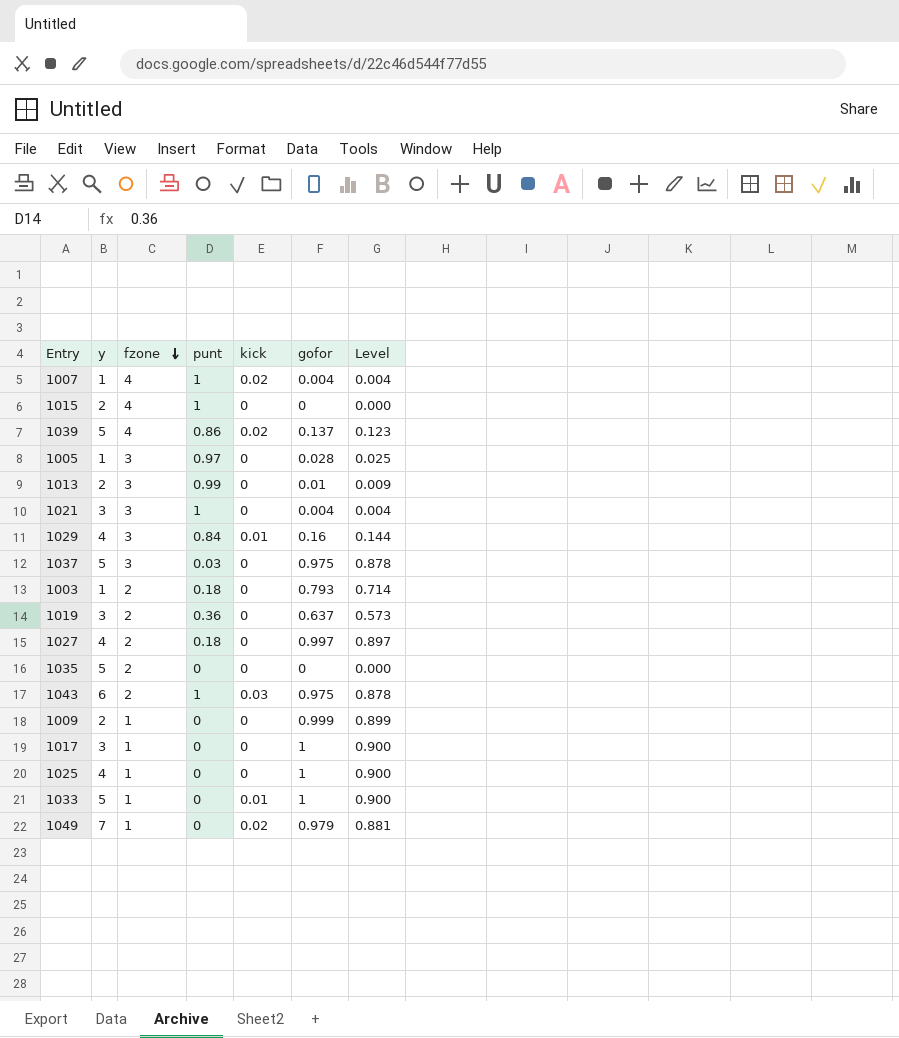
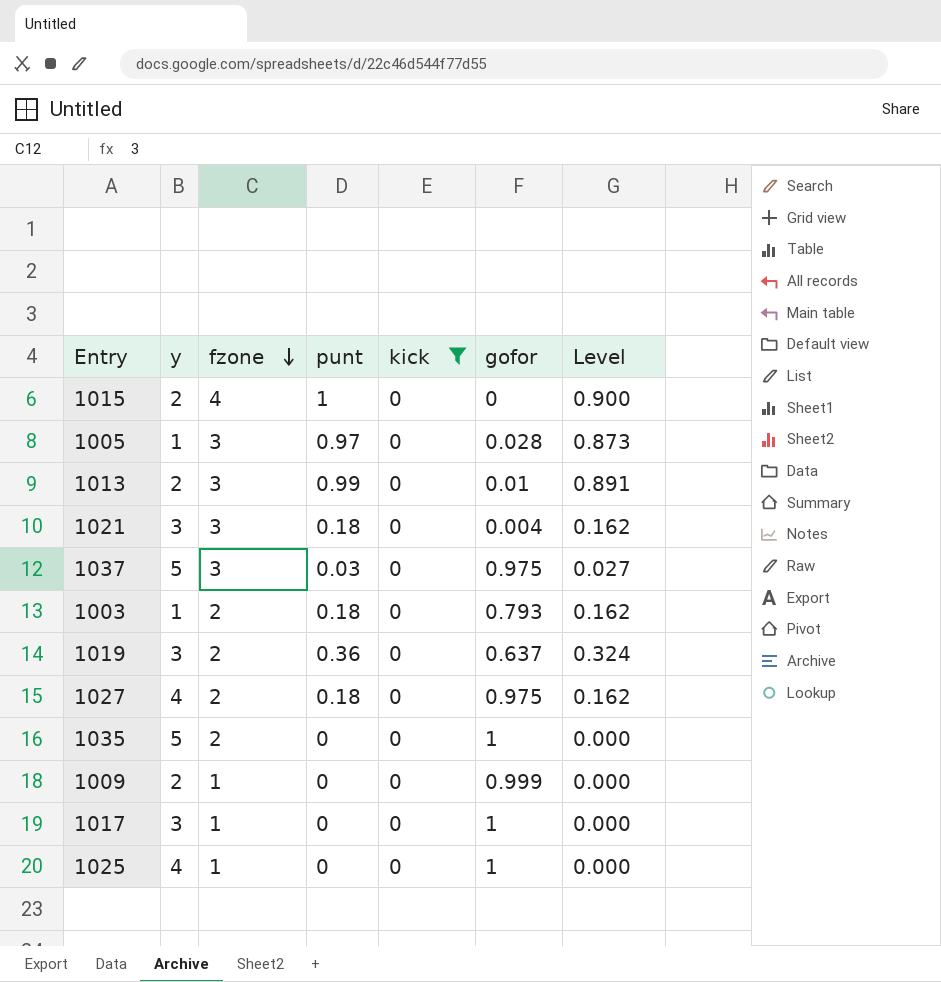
filter: none -> kick = 0
column Level | formula: [gofor] * 0.9 -> [punt] * 0.9
1021 | punt: 1 -> 0.18
1027 | gofor: 0.997 -> 0.975
1035 | gofor: 0 -> 1

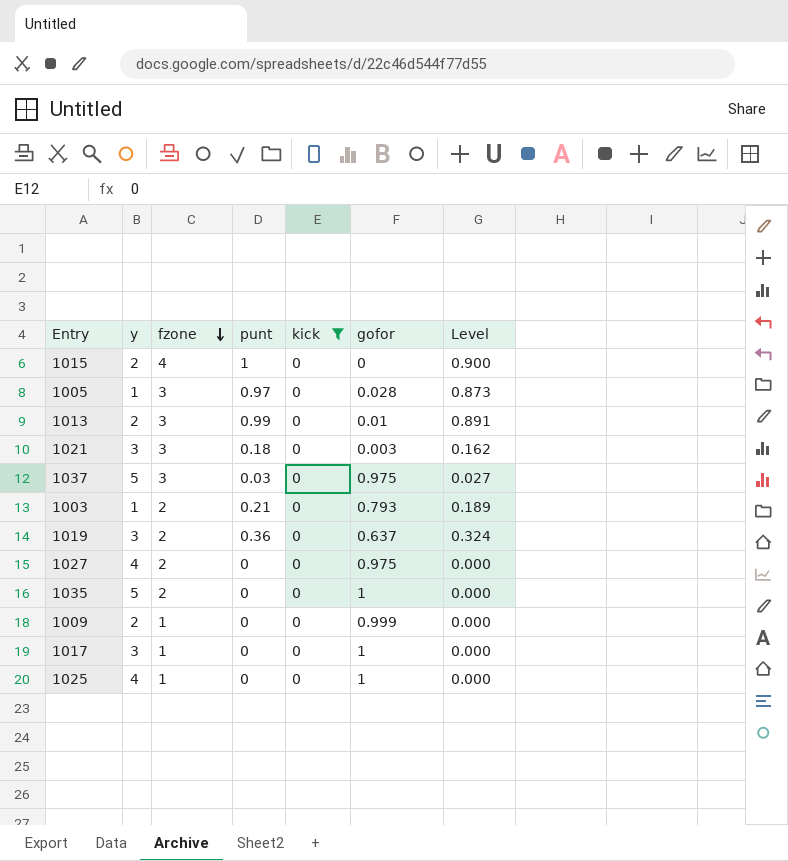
1021 | gofor: 0.004 -> 0.003
1003 | punt: 0.18 -> 0.21
1003 | Level: 0.162 -> 0.189
1027 | punt: 0.18 -> 0
1027 | Level: 0.162 -> 0.000

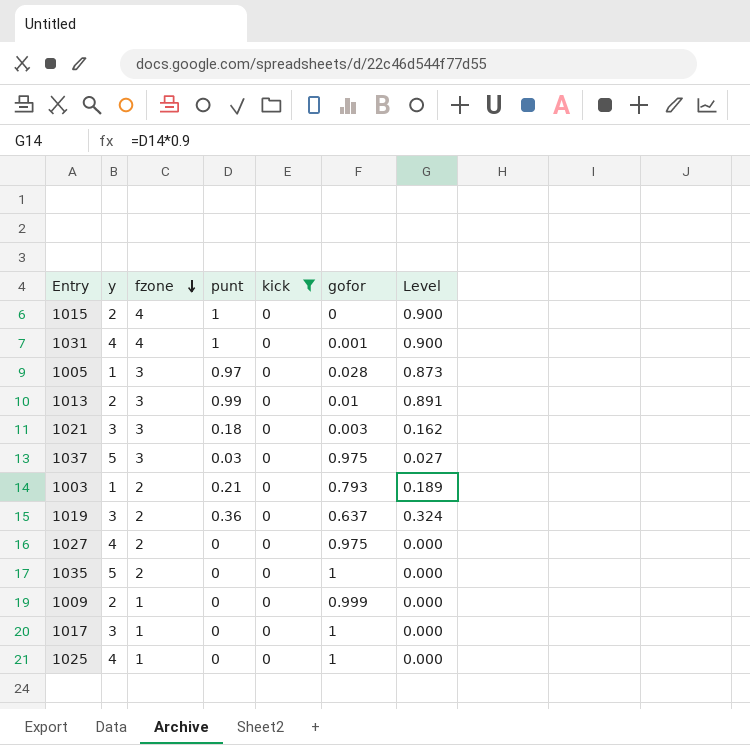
row 1031: none -> 4 | 4 | 1 | 0 | 0.001 | 0.900

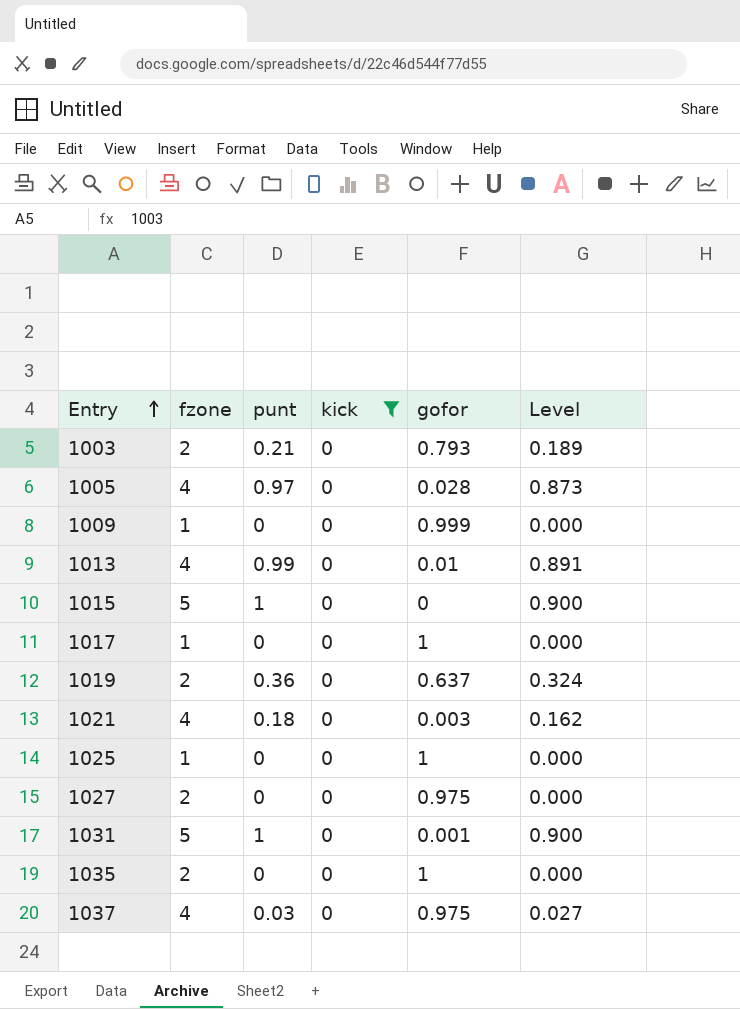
row order: fzone descending -> Entry ascending
column y | position: 2 -> none
1005 | fzone: 3 -> 4
1013 | fzone: 3 -> 4
1015 | fzone: 4 -> 5
1021 | fzone: 3 -> 4
1031 | fzone: 4 -> 5
1037 | fzone: 3 -> 4

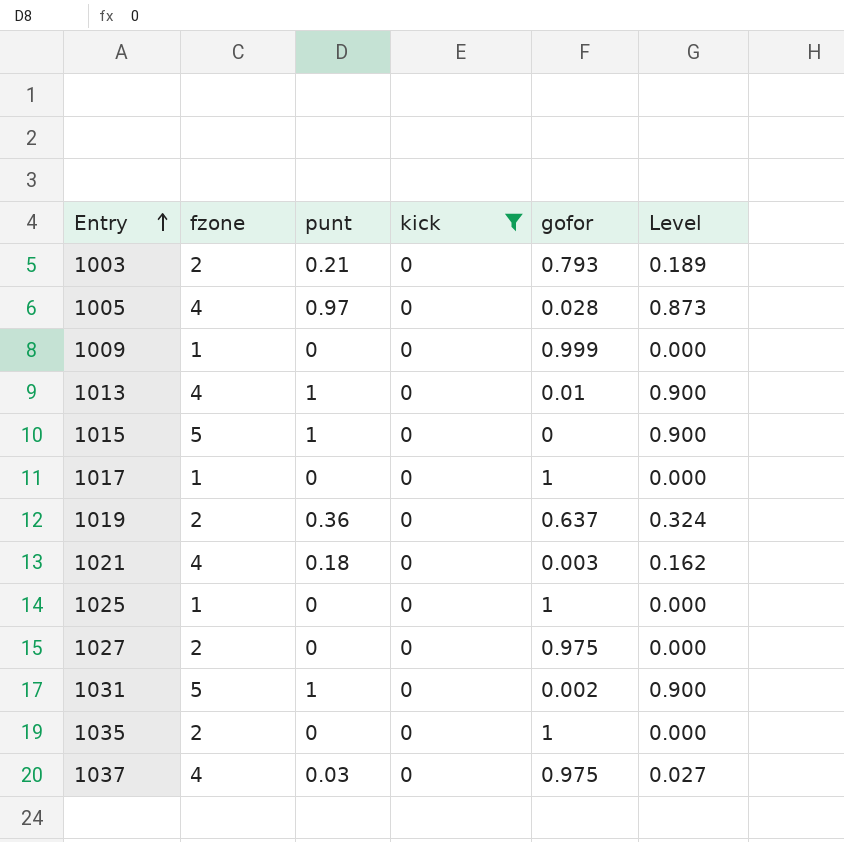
1013 | punt: 0.99 -> 1
1013 | Level: 0.891 -> 0.900
1031 | gofor: 0.001 -> 0.002

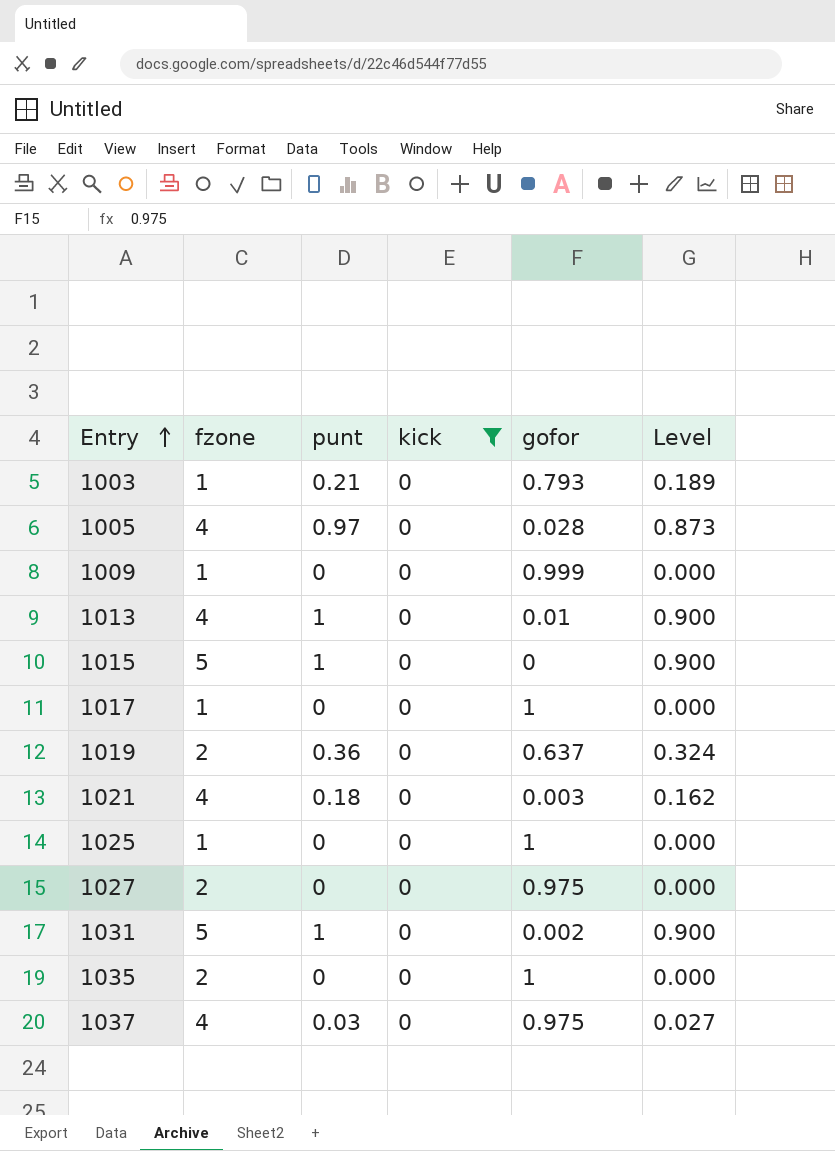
1003 | fzone: 2 -> 1

